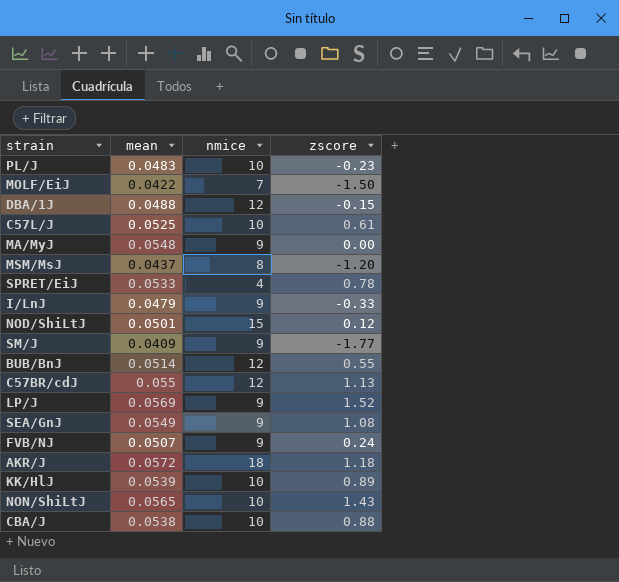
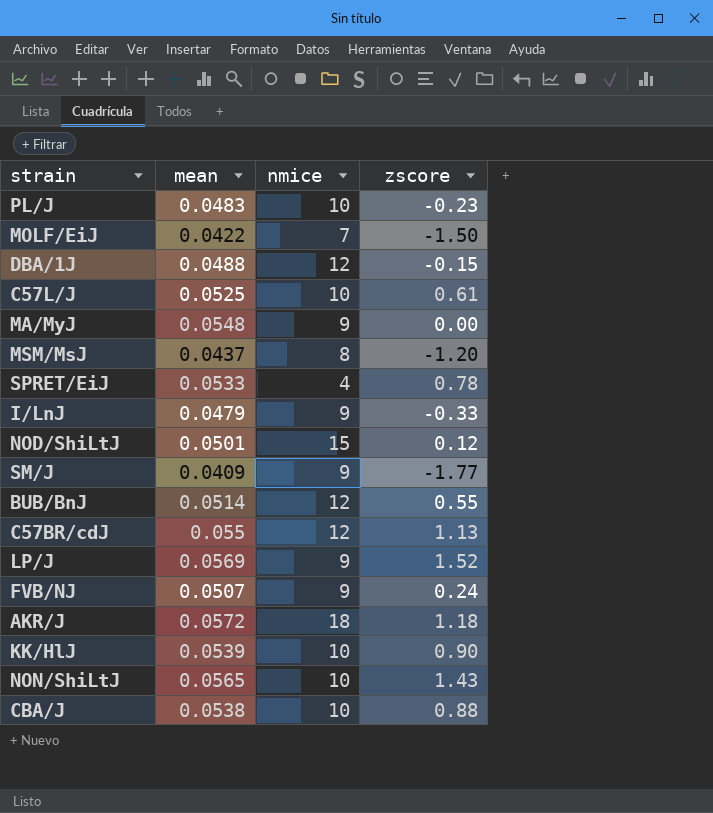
row SEA/GnJ: 0.0549 | 9 | 1.08 -> none
KK/HlJ | zscore: 0.89 -> 0.90

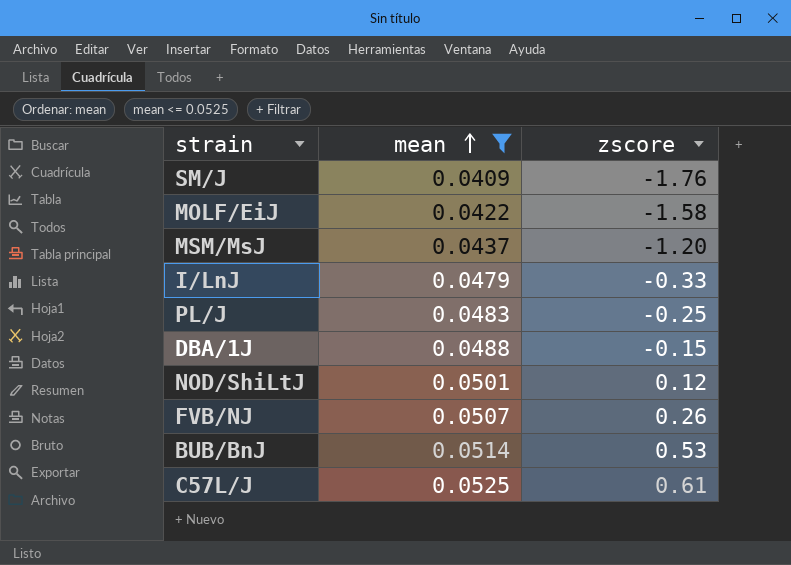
filter: none -> mean <= 0.0525
row order: none -> mean ascending
column nmice | position: 3 -> none
SM/J | zscore: -1.77 -> -1.76
MOLF/EiJ | zscore: -1.50 -> -1.58
PL/J | zscore: -0.23 -> -0.25
FVB/NJ | zscore: 0.24 -> 0.26
BUB/BnJ | zscore: 0.55 -> 0.53

